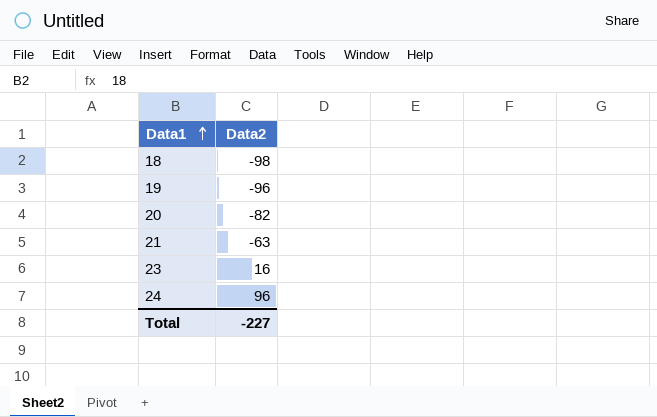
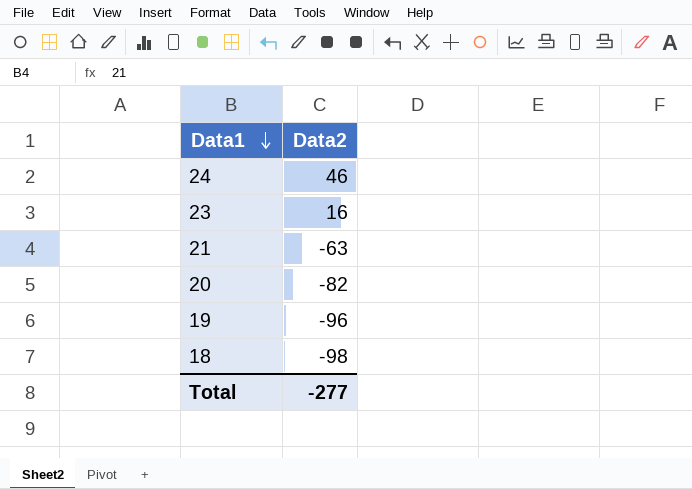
row order: Data1 ascending -> Data1 descending
24 | Data2: 96 -> 46
Total | Data2: -227 -> -277

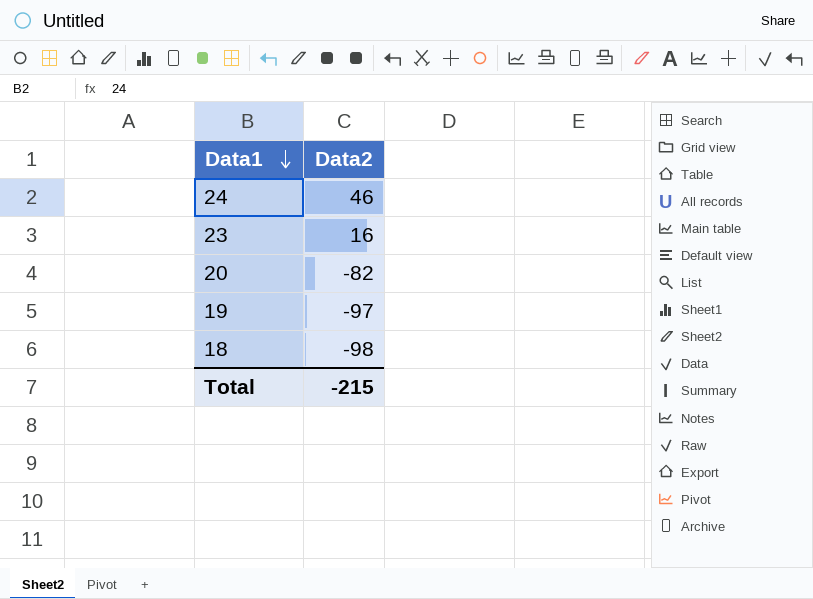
row 21: -63 -> none
19 | Data2: -96 -> -97
Total | Data2: -277 -> -215

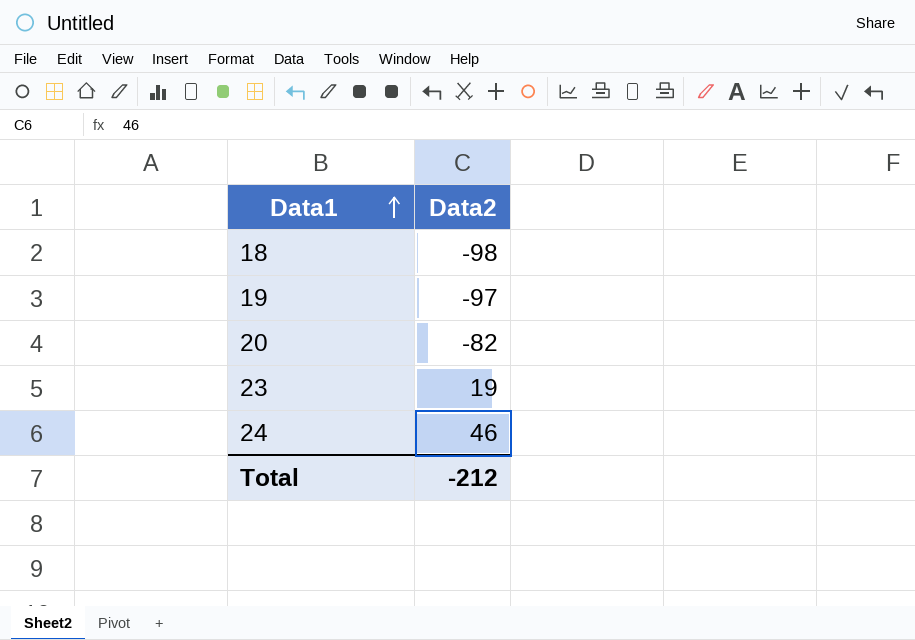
row order: Data1 descending -> Data1 ascending
23 | Data2: 16 -> 19
Total | Data2: -215 -> -212

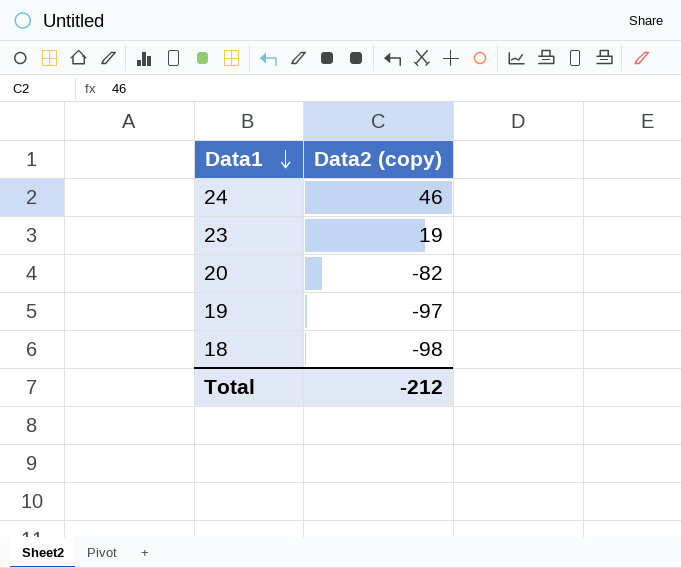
row order: Data1 ascending -> Data1 descending
column name: Data2 -> Data2 (copy)

